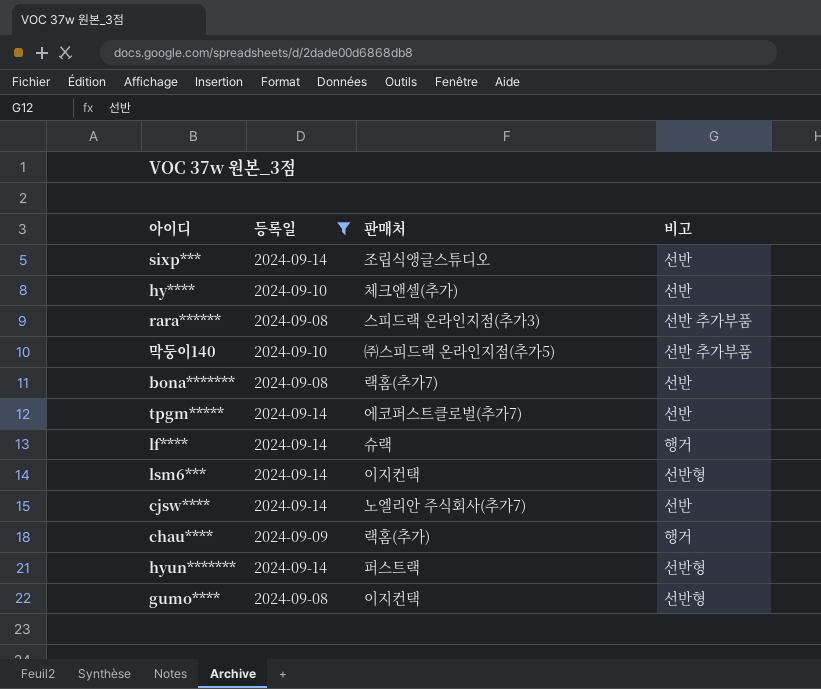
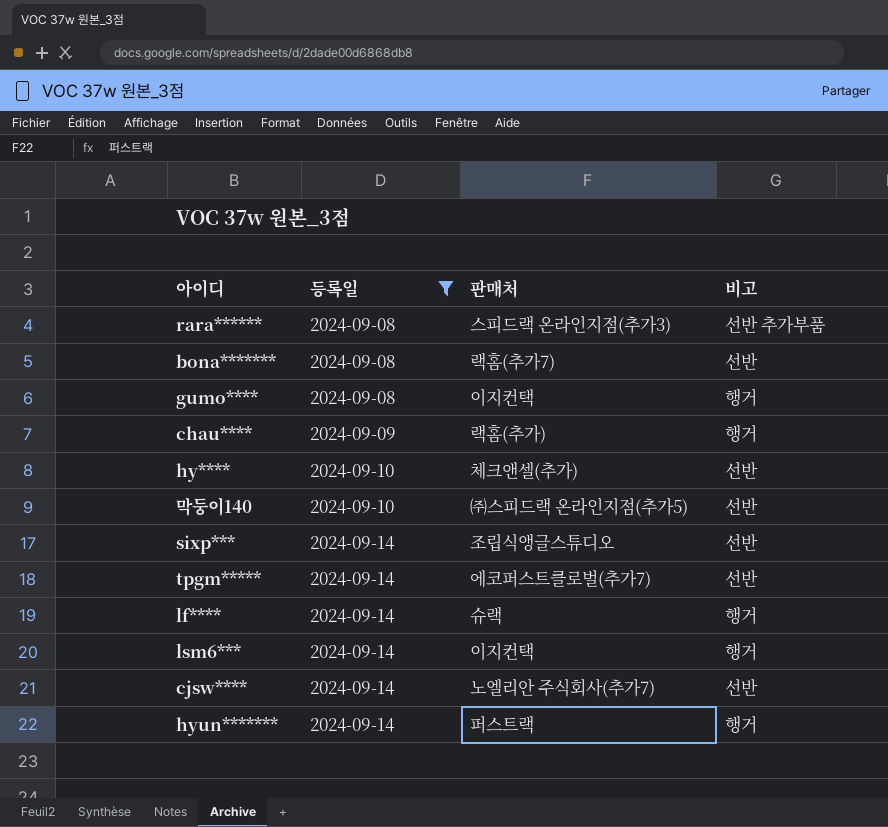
row order: none -> 등록일 ascending
gumo**** | 비고: 선반형 -> 행거
막둥이140 | 비고: 선반 추가부품 -> 선반
lsm6*** | 비고: 선반형 -> 행거
hyun******* | 비고: 선반형 -> 행거

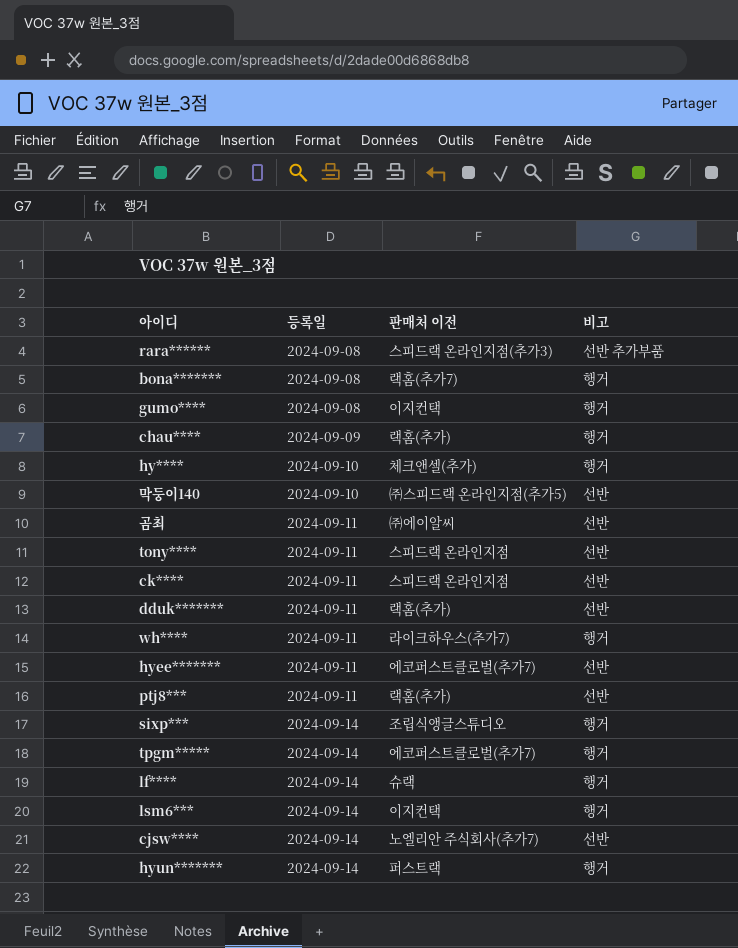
filter: 등록일 != 2024-09-11 -> none
column name: 판매처 -> 판매처 이전
bona******* | 비고: 선반 -> 행거
hy**** | 비고: 선반 -> 행거
sixp*** | 비고: 선반 -> 행거
tpgm***** | 비고: 선반 -> 행거

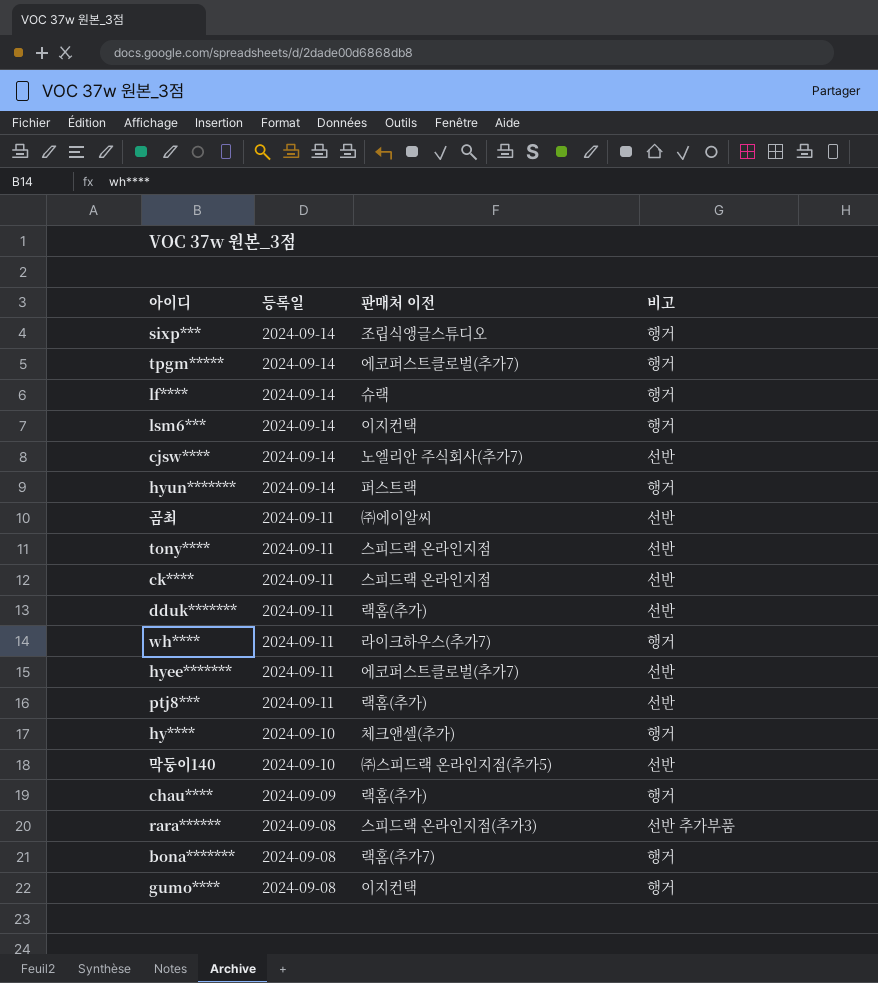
row order: 등록일 ascending -> 등록일 descending

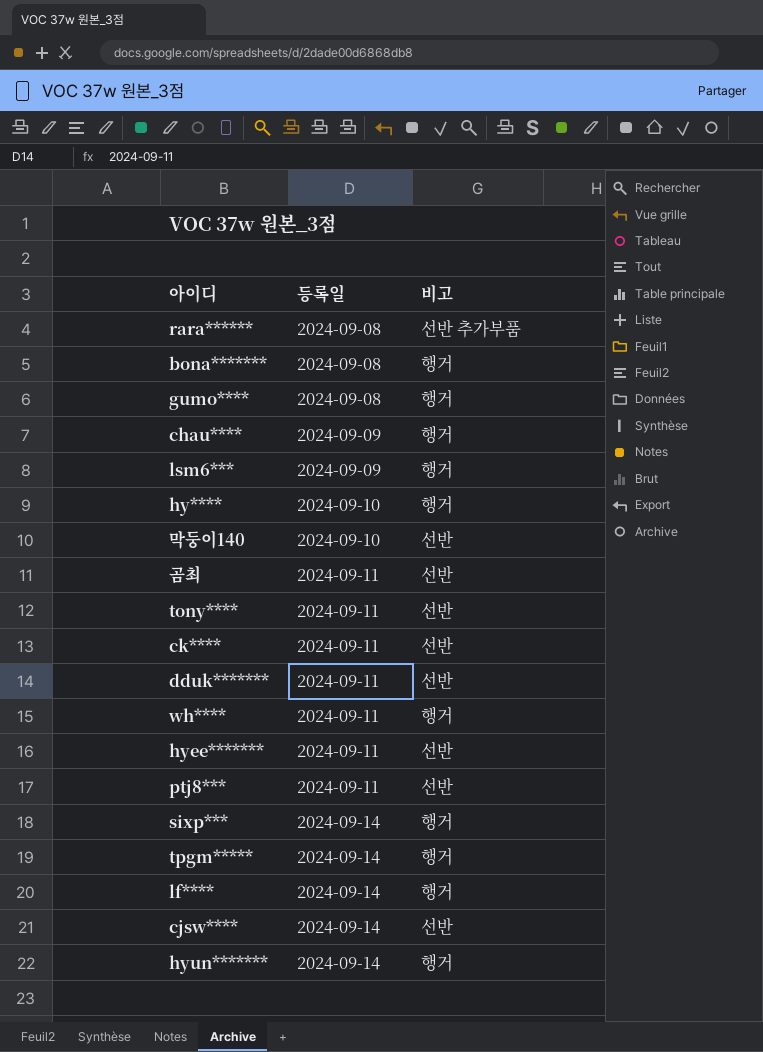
row order: 등록일 descending -> 등록일 ascending
column 판매처 이전 | position: 3 -> none
lsm6*** | 등록일: 2024-09-14 -> 2024-09-09

